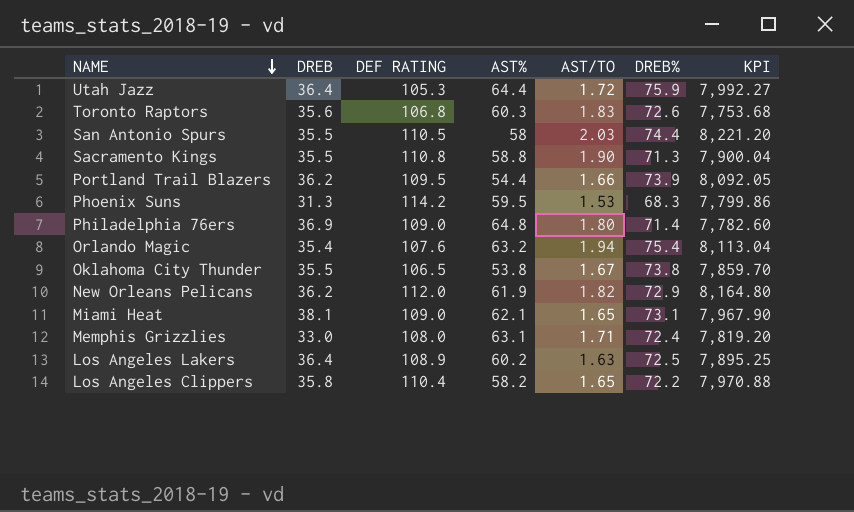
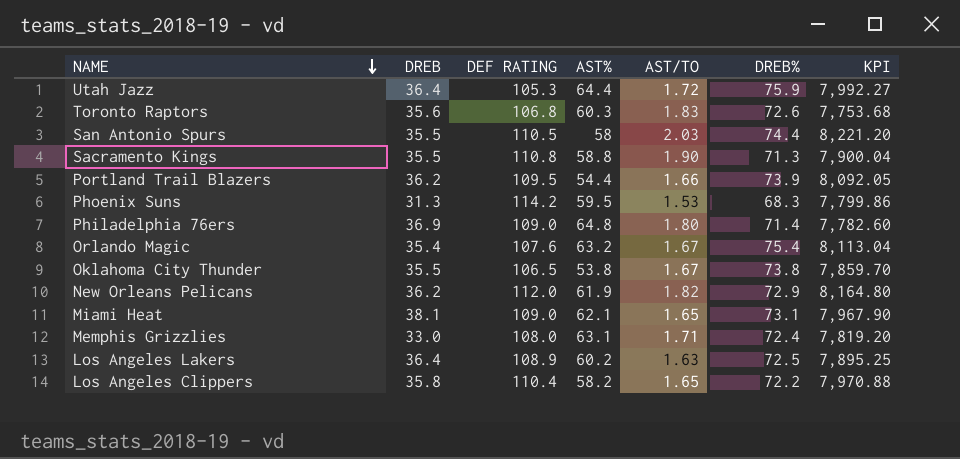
Orlando Magic | AST/TO: 1.94 -> 1.67

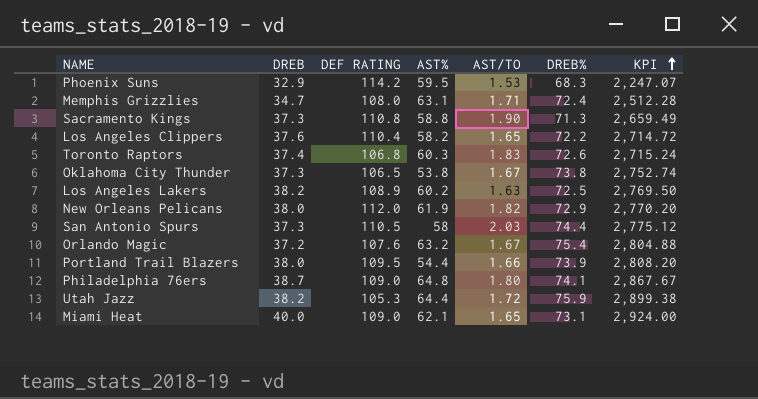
row order: NAME descending -> KPI ascending
column KPI | formula: [DEF RATING] * [DREB%] -> [DREB] * [DREB%]
Phoenix Suns | DREB: 31.3 -> 32.9
Memphis Grizzlies | DREB: 33.0 -> 34.7
Sacramento Kings | DREB: 35.5 -> 37.3
Los Angeles Clippers | DREB: 35.8 -> 37.6
Toronto Raptors | DREB: 35.6 -> 37.4
Oklahoma City Thunder | DREB: 35.5 -> 37.3
Los Angeles Lakers | DREB: 36.4 -> 38.2
New Orleans Pelicans | DREB: 36.2 -> 38.0
San Antonio Spurs | DREB: 35.5 -> 37.3
Orlando Magic | DREB: 35.4 -> 37.2
Portland Trail Blazers | DREB: 36.2 -> 38.0
Philadelphia 76ers | DREB: 36.9 -> 38.7
Philadelphia 76ers | DREB%: 71.4 -> 74.1
Utah Jazz | DREB: 36.4 -> 38.2
Miami Heat | DREB: 38.1 -> 40.0

